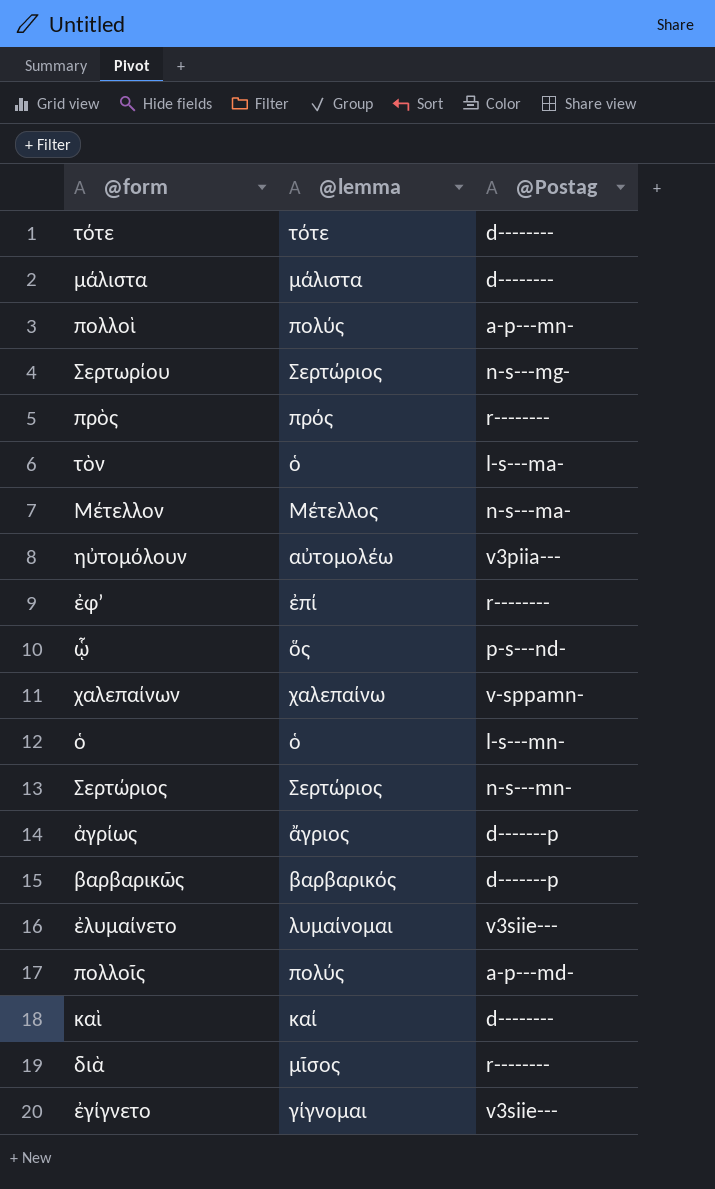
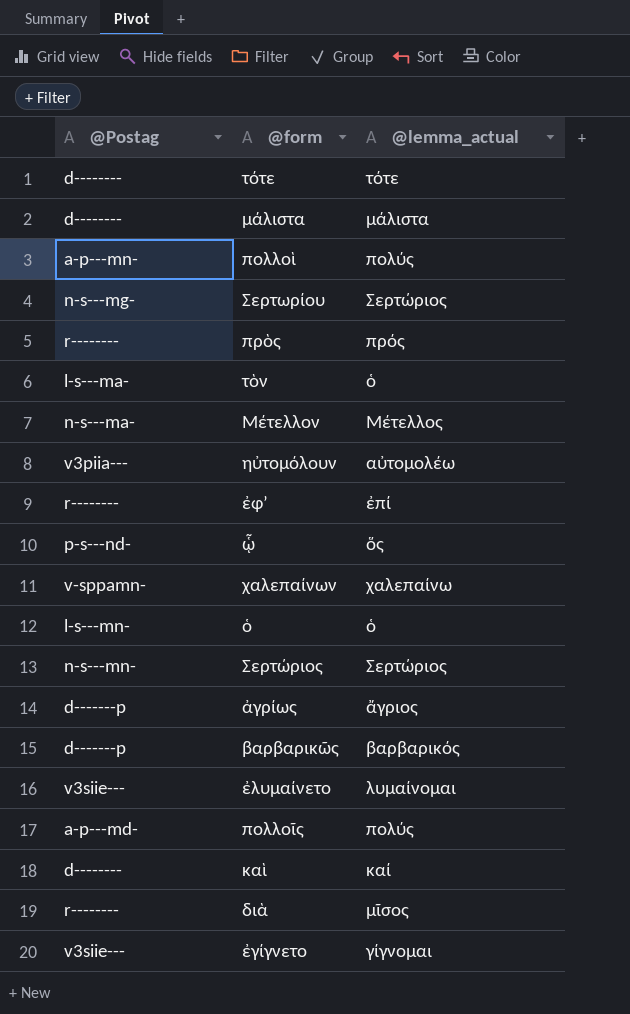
column @Postag | position: 3 -> 1
column name: @lemma -> @lemma_actual

